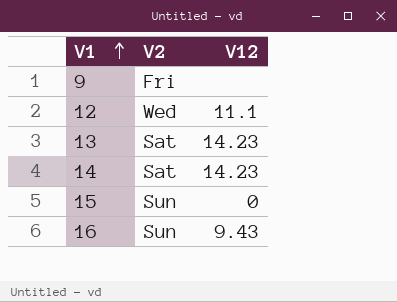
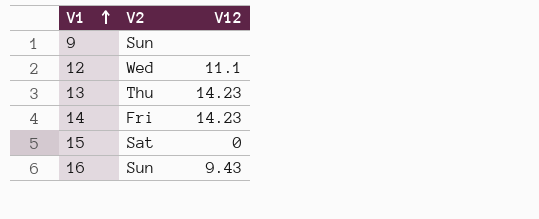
9 | V2: Fri -> Sun
13 | V2: Sat -> Thu
14 | V2: Sat -> Fri
15 | V2: Sun -> Sat

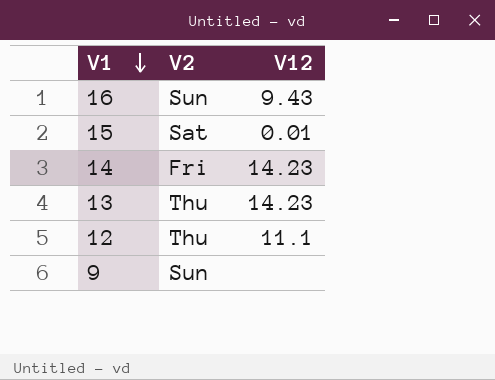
row order: V1 ascending -> V1 descending
15 | V12: 0 -> 0.01
12 | V2: Wed -> Thu

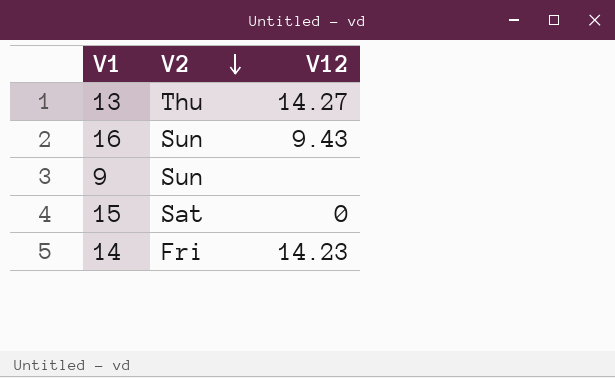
row order: V1 descending -> V2 descending
row 12: Thu | 11.1 -> none
13 | V12: 14.23 -> 14.27
15 | V12: 0.01 -> 0

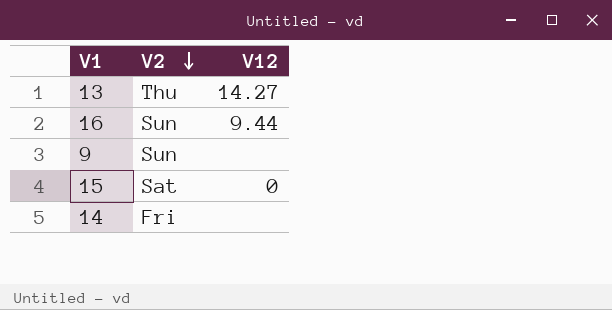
16 | V12: 9.43 -> 9.44
14 | V12: 14.23 -> none

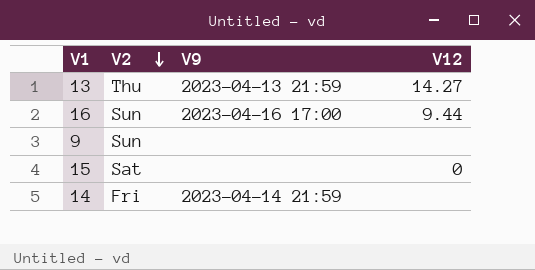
column V9 | position: none -> 3

